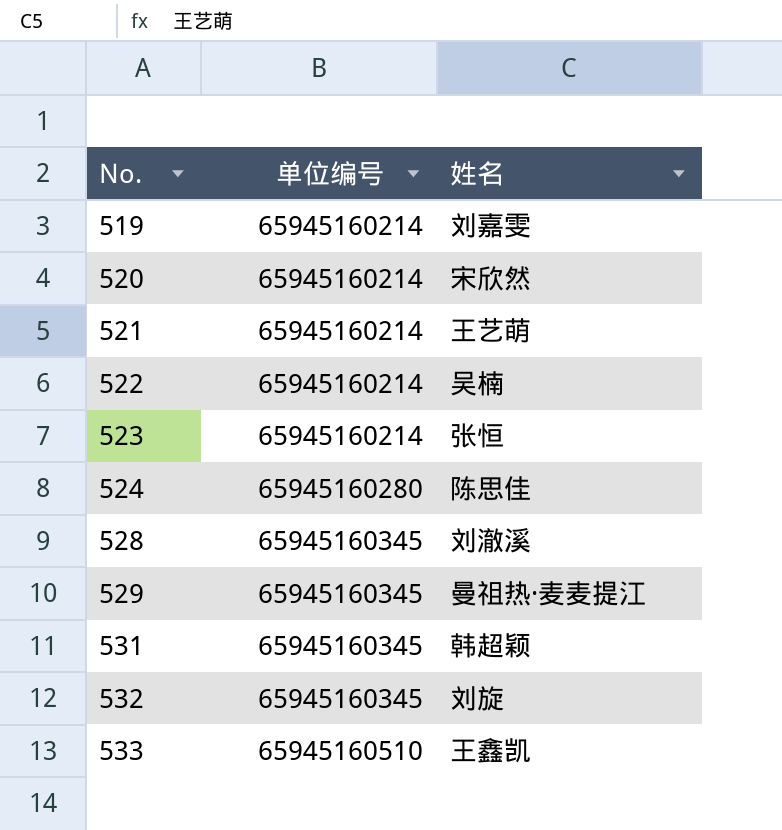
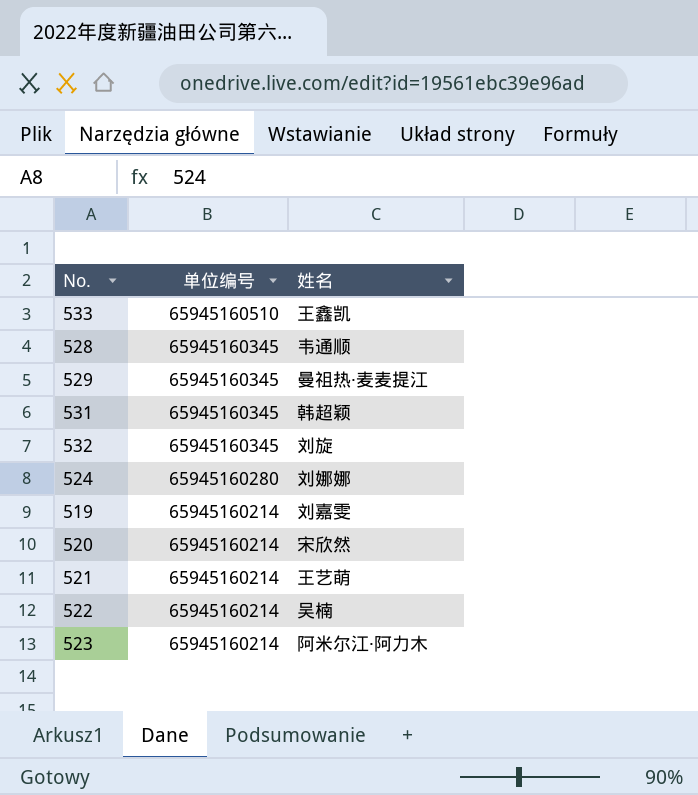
row order: No. ascending -> 单位编号 descending
528 | 姓名: 刘澈溪 -> 韦通顺
524 | 姓名: 陈思佳 -> 刘娜娜
523 | 姓名: 张恒 -> 阿米尔江·阿力木

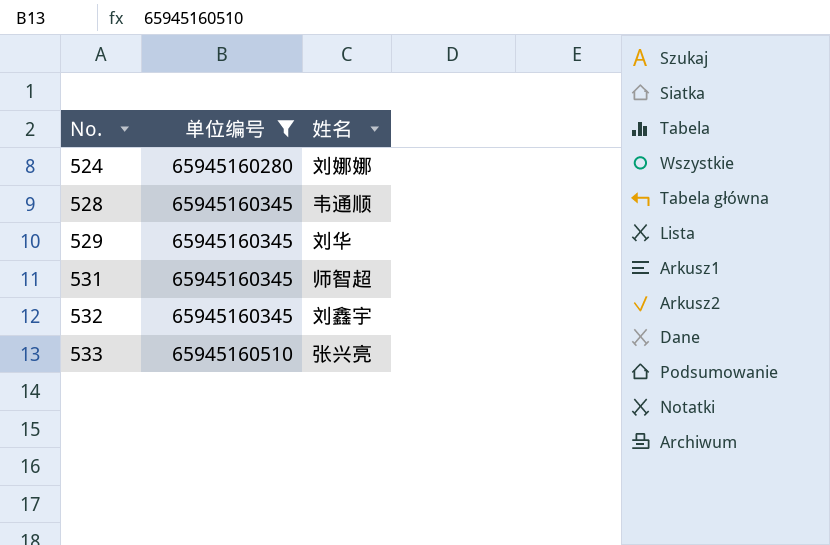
filter: none -> 单位编号 != 65945160214
row order: 单位编号 descending -> No. ascending
529 | 姓名: 曼祖热·麦麦提江 -> 刘华
531 | 姓名: 韩超颖 -> 师智超
532 | 姓名: 刘旋 -> 刘鑫宇
533 | 姓名: 王鑫凯 -> 张兴亮

